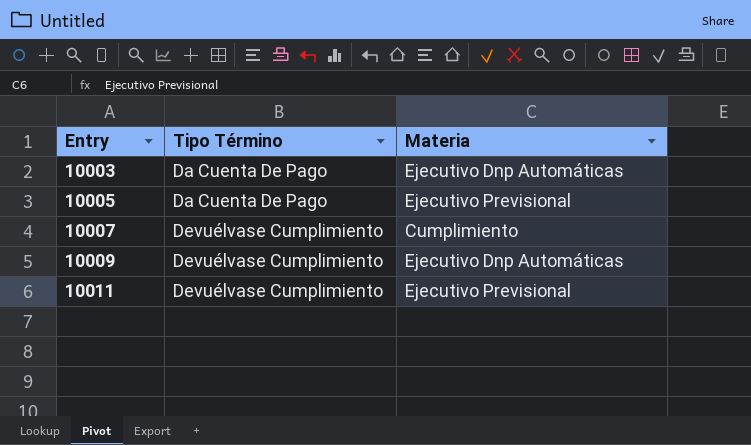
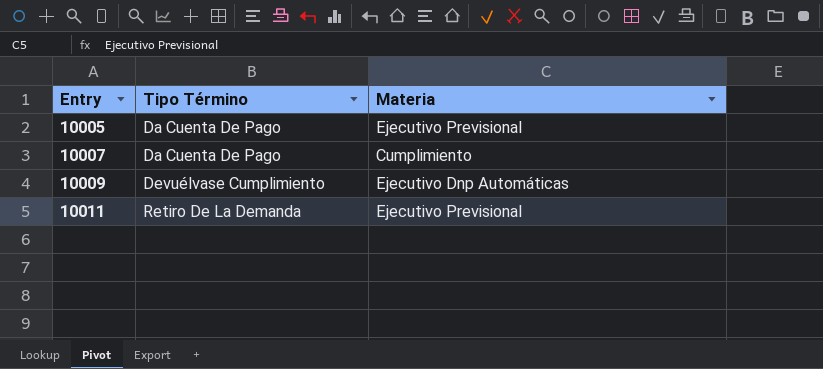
row 10003: Da Cuenta De Pago | Ejecutivo Dnp Automáticas -> none
10007 | Tipo Término: Devuélvase Cumplimiento -> Da Cuenta De Pago
10011 | Tipo Término: Devuélvase Cumplimiento -> Retiro De La Demanda

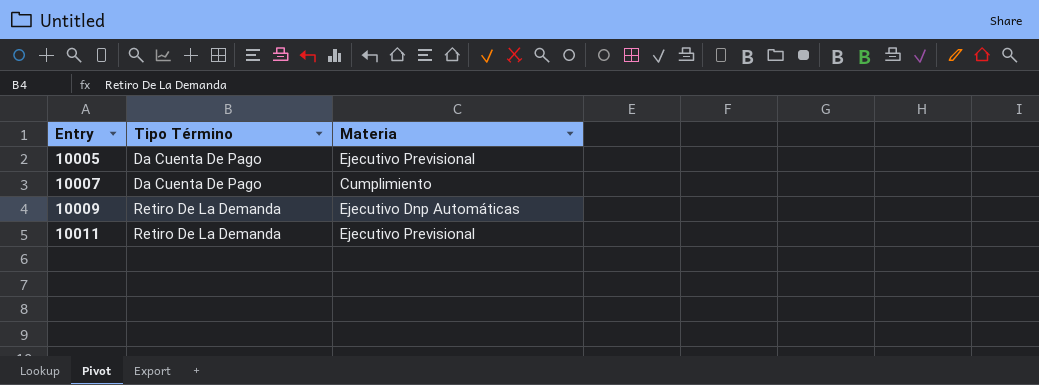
10009 | Tipo Término: Devuélvase Cumplimiento -> Retiro De La Demanda

